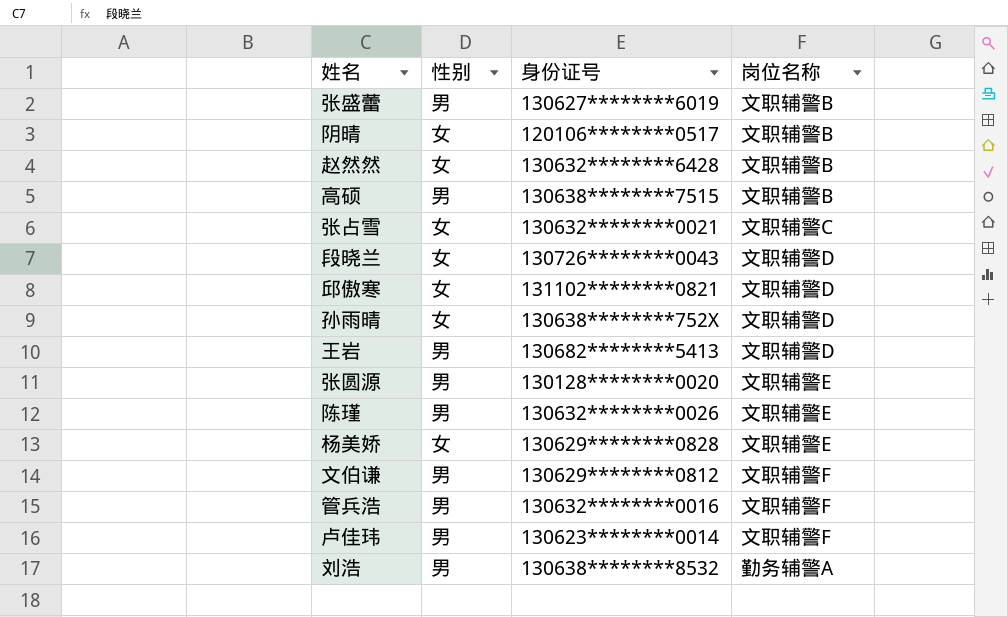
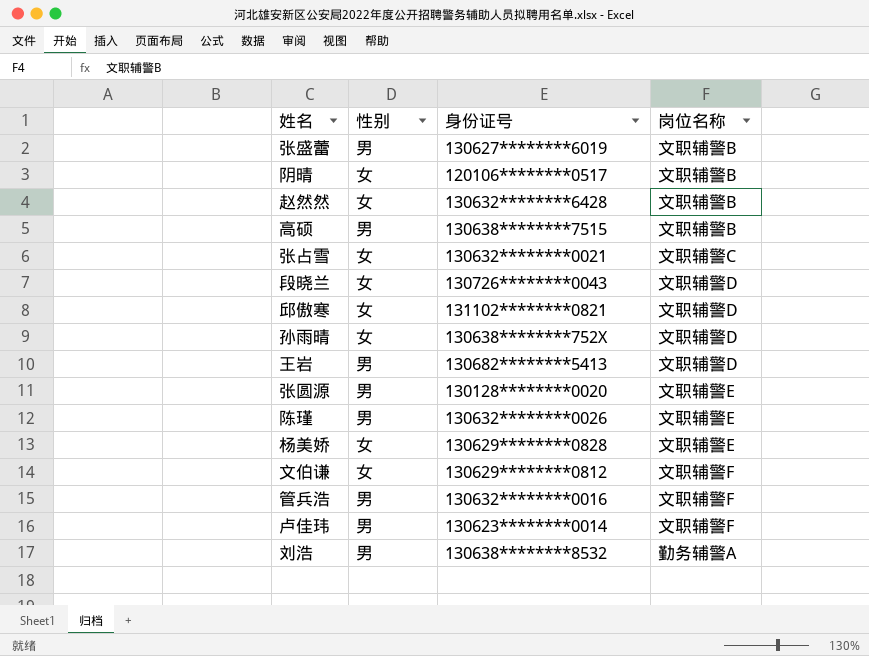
文伯谦 | 性别: 男 -> 女

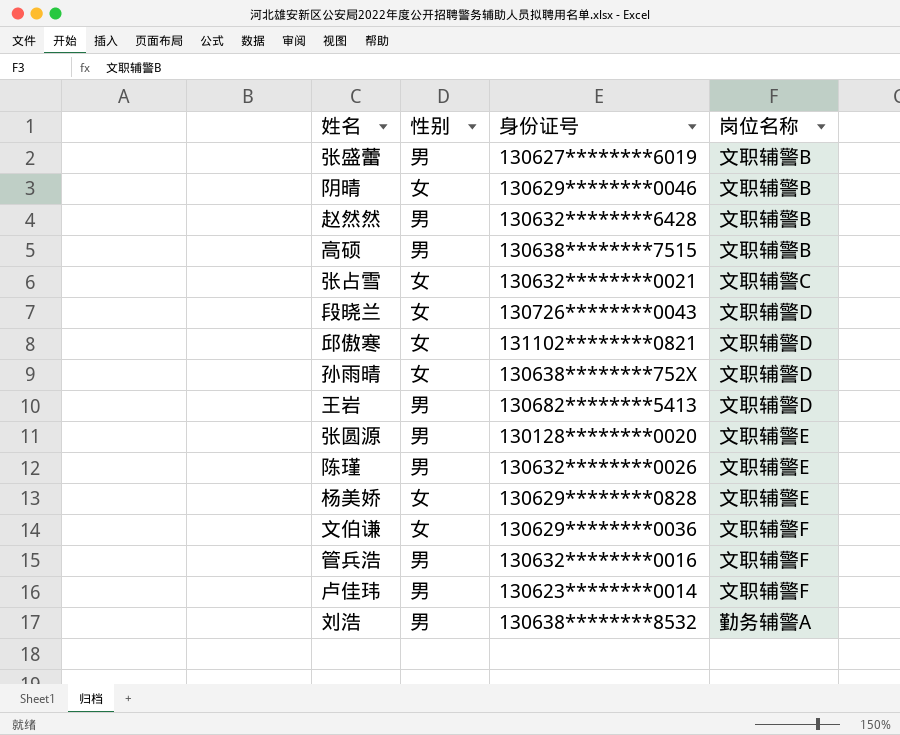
阴晴 | 身份证号: 120106********0517 -> 130629********0046
赵然然 | 性别: 女 -> 男
文伯谦 | 身份证号: 130629********0812 -> 130629********0036

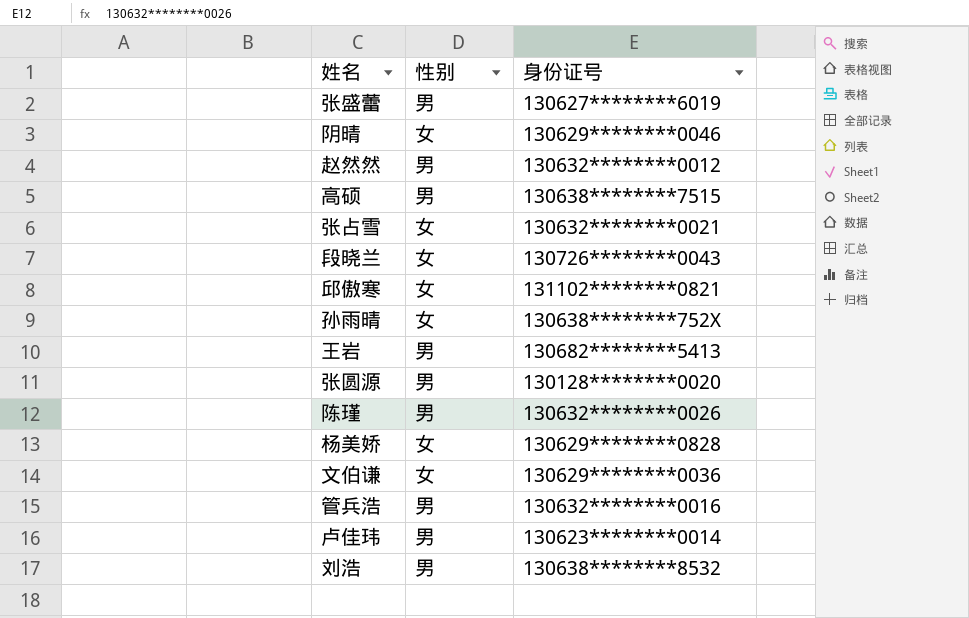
column 岗位名称 | position: 4 -> none
赵然然 | 身份证号: 130632********6428 -> 130632********0012

